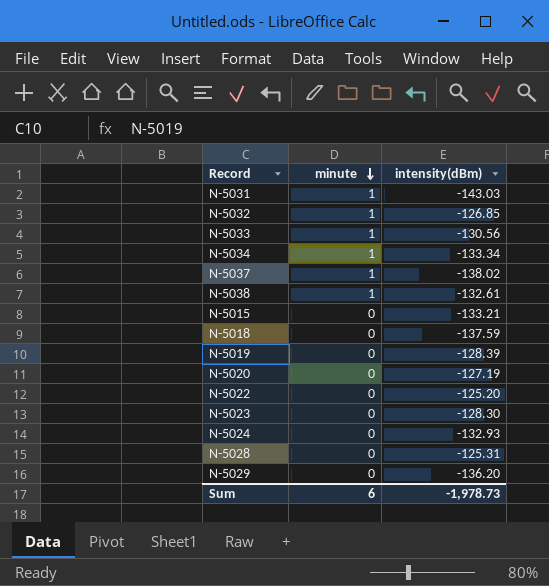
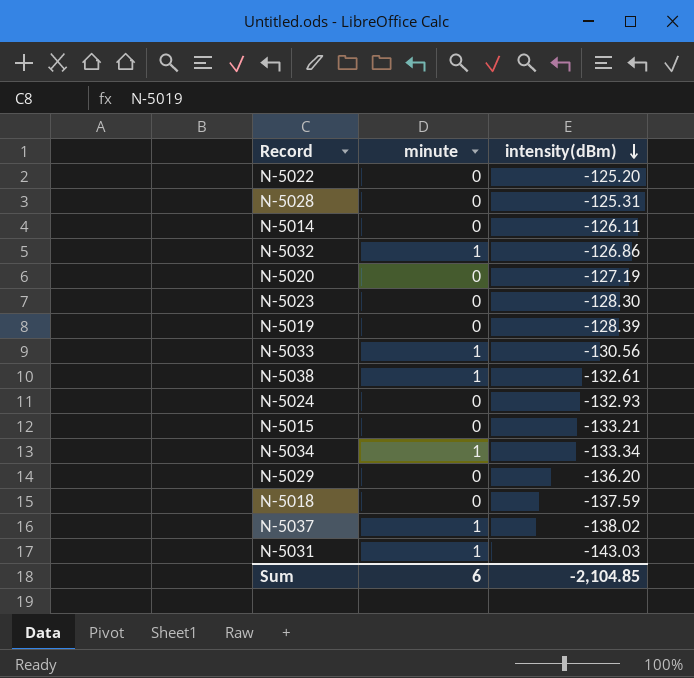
row order: minute descending -> intensity(dBm) descending
row N-5014: none -> 0 | -126.11
N-5032 | intensity(dBm): -126.85 -> -126.86
Sum | intensity(dBm): -1,978.73 -> -2,104.85

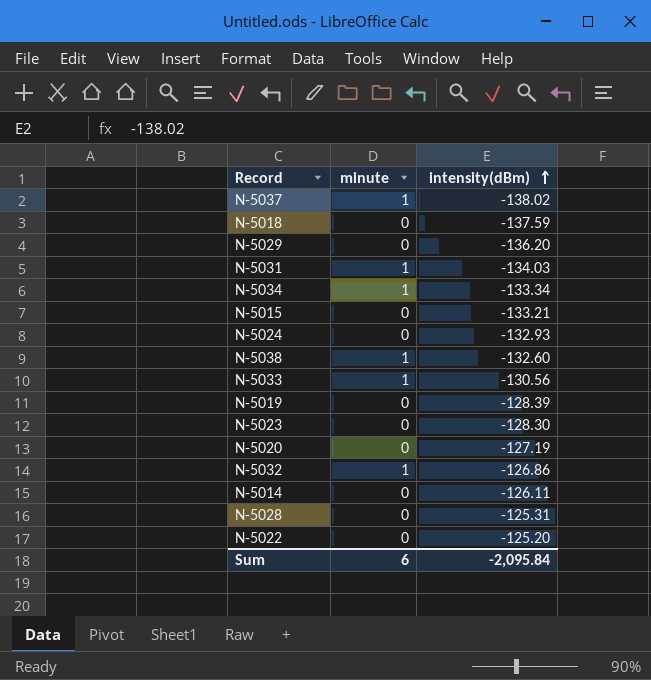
row order: intensity(dBm) descending -> intensity(dBm) ascending
N-5031 | intensity(dBm): -143.03 -> -134.03
N-5038 | intensity(dBm): -132.61 -> -132.60
Sum | intensity(dBm): -2,104.85 -> -2,095.84

